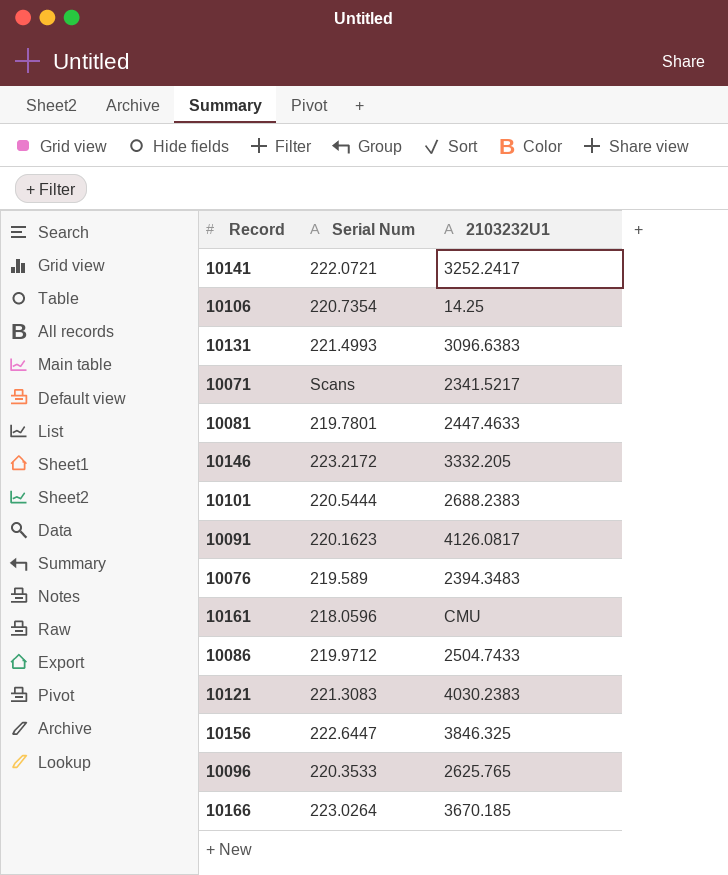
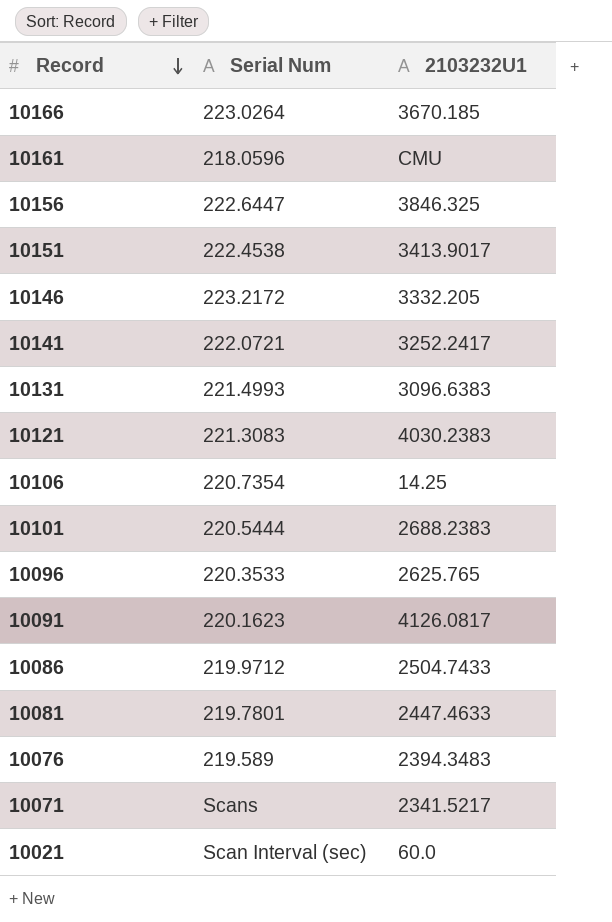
row order: none -> Record descending
row 10151: none -> 222.4538 | 3413.9017
row 10021: none -> Scan Interval (sec) | 60.0

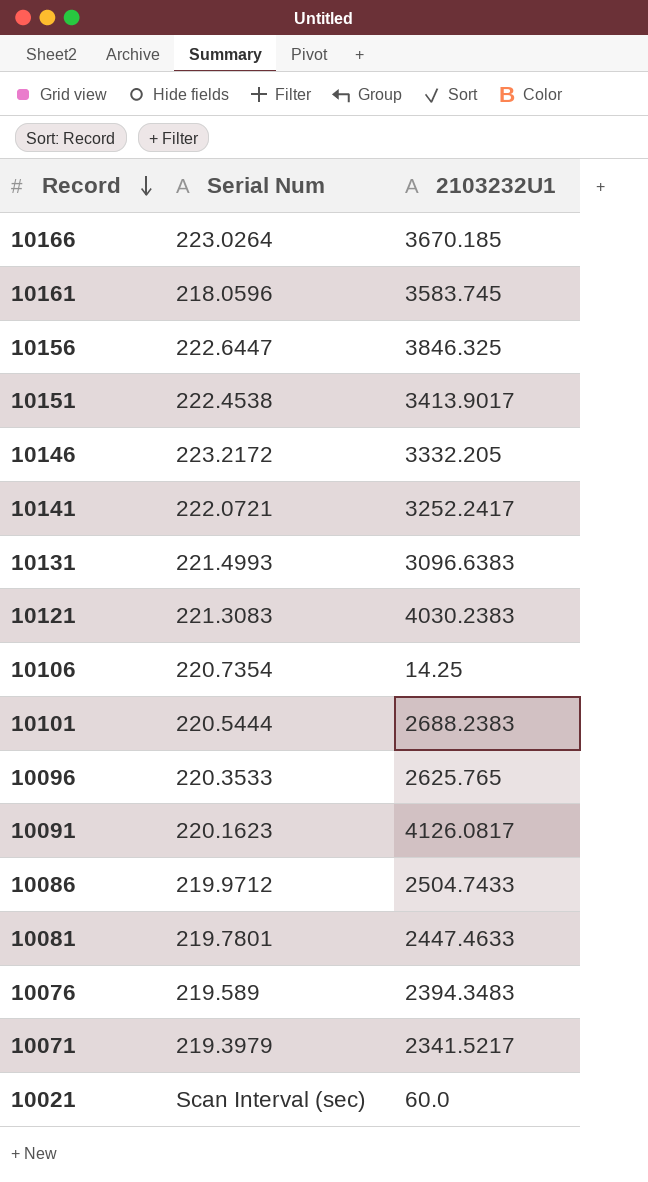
10161 | 2103232U1: CMU -> 3583.745
10071 | Serial Num: Scans -> 219.3979

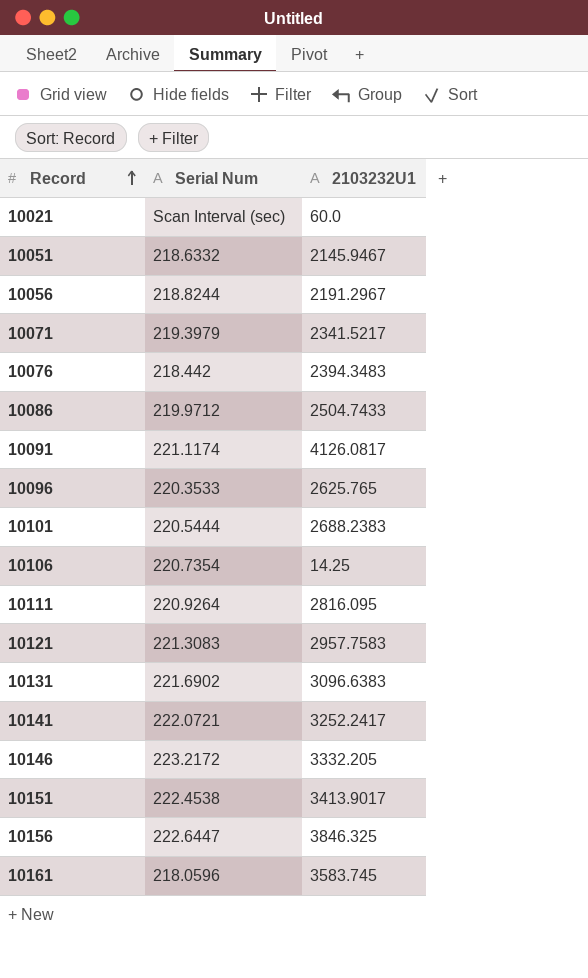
row order: Record descending -> Record ascending
row 10166: 223.0264 | 3670.185 -> none
row 10081: 219.7801 | 2447.4633 -> none
row 10051: none -> 218.6332 | 2145.9467
row 10056: none -> 218.8244 | 2191.2967
10076 | Serial Num: 219.589 -> 218.442
10091 | Serial Num: 220.1623 -> 221.1174
row 10111: none -> 220.9264 | 2816.095
10121 | 2103232U1: 4030.2383 -> 2957.7583
10131 | Serial Num: 221.4993 -> 221.6902

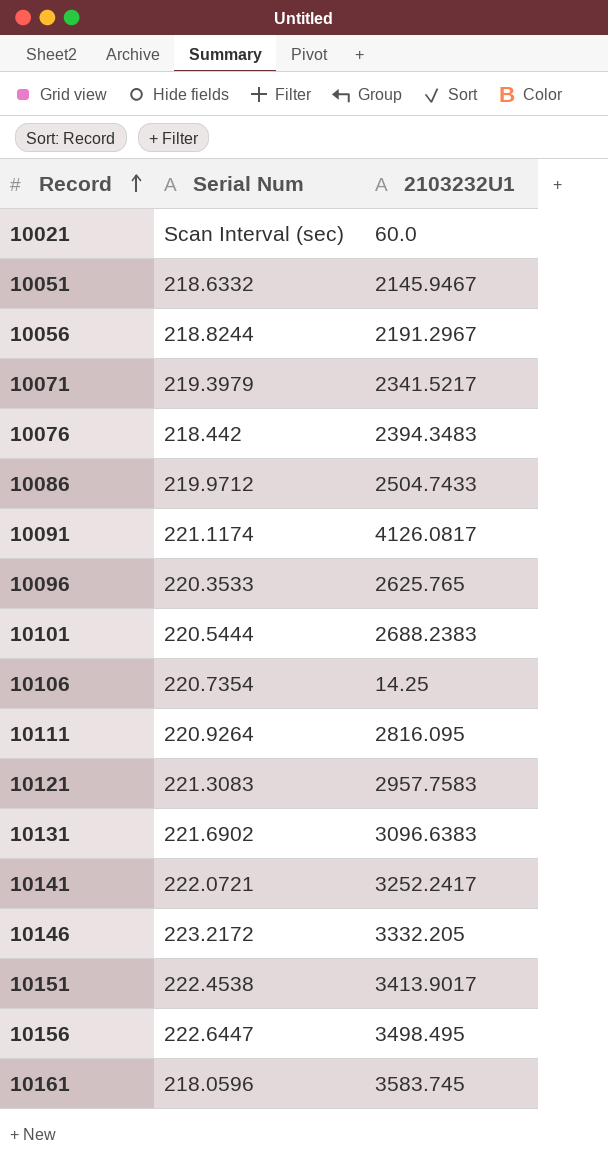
10156 | 2103232U1: 3846.325 -> 3498.495

